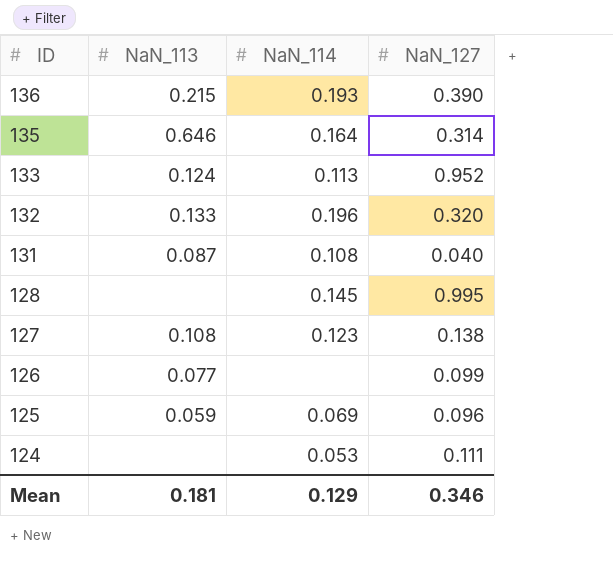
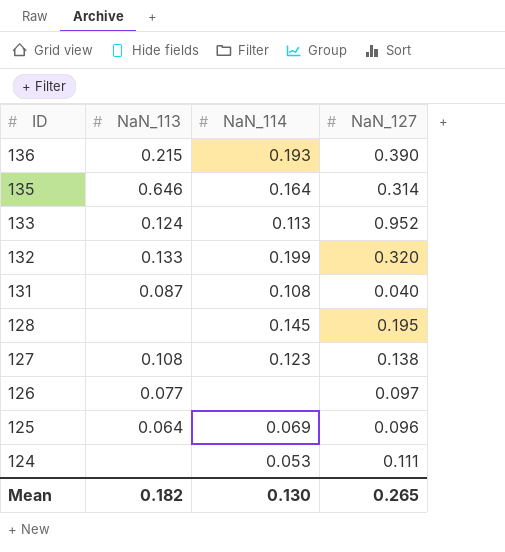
132 | NaN_114: 0.196 -> 0.199
128 | NaN_127: 0.995 -> 0.195
126 | NaN_127: 0.099 -> 0.097
125 | NaN_113: 0.059 -> 0.064
Mean | NaN_113: 0.181 -> 0.182
Mean | NaN_114: 0.129 -> 0.130
Mean | NaN_127: 0.346 -> 0.265

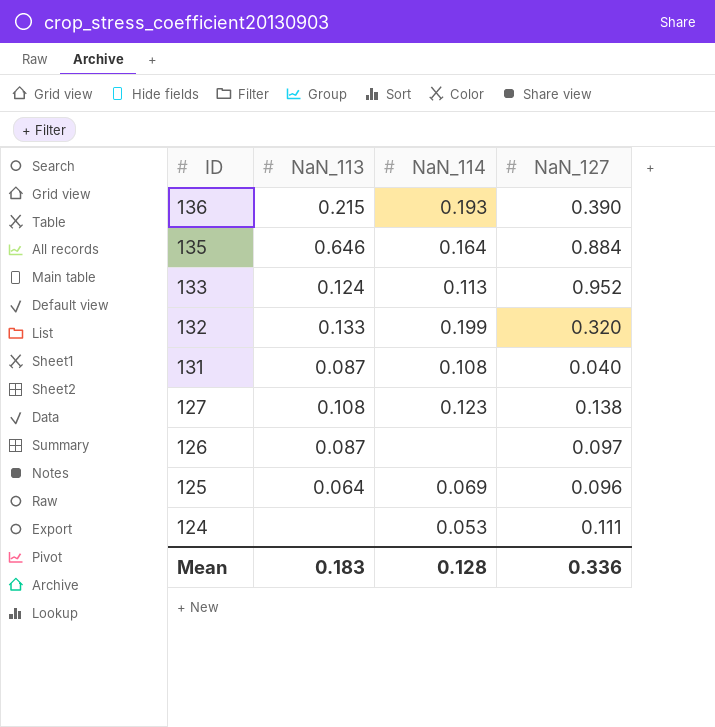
row 128: none | 0.145 | 0.195 -> none
135 | NaN_127: 0.314 -> 0.884
126 | NaN_113: 0.077 -> 0.087
Mean | NaN_113: 0.182 -> 0.183
Mean | NaN_114: 0.130 -> 0.128
Mean | NaN_127: 0.265 -> 0.336

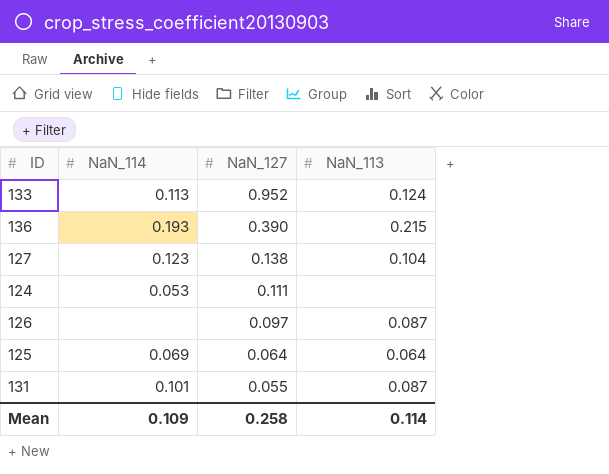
row order: ID descending -> NaN_127 descending
column NaN_113 | position: 2 -> 4
row 135: 0.646 | 0.164 | 0.884 -> none
row 132: 0.133 | 0.199 | 0.320 -> none
127 | NaN_113: 0.108 -> 0.104
125 | NaN_127: 0.096 -> 0.064
131 | NaN_114: 0.108 -> 0.101
131 | NaN_127: 0.040 -> 0.055
Mean | NaN_114: 0.128 -> 0.109
Mean | NaN_127: 0.336 -> 0.258
Mean | NaN_113: 0.183 -> 0.114

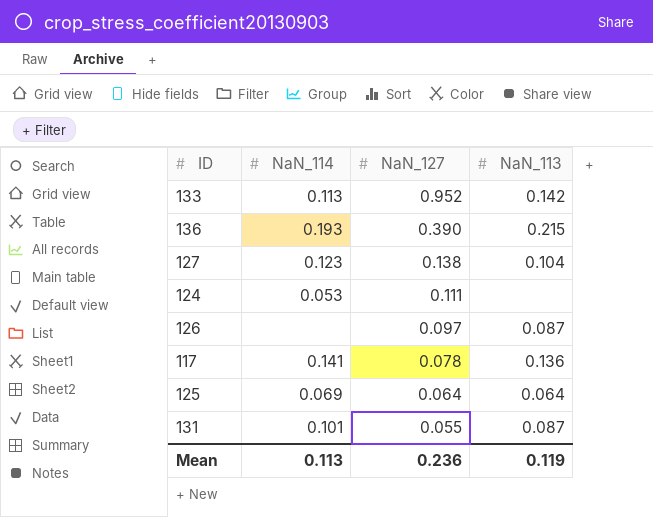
133 | NaN_113: 0.124 -> 0.142
row 117: none -> 0.141 | 0.078 | 0.136
Mean | NaN_114: 0.109 -> 0.113
Mean | NaN_127: 0.258 -> 0.236
Mean | NaN_113: 0.114 -> 0.119

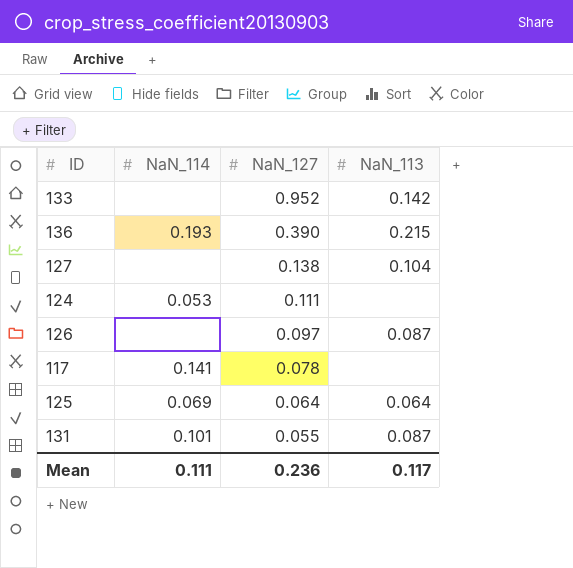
133 | NaN_114: 0.113 -> none
127 | NaN_114: 0.123 -> none
117 | NaN_113: 0.136 -> none
Mean | NaN_114: 0.113 -> 0.111
Mean | NaN_113: 0.119 -> 0.117

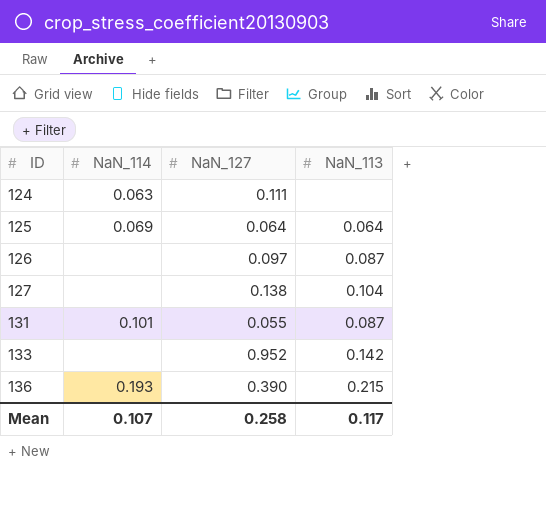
row order: NaN_127 descending -> ID ascending
row 117: 0.141 | 0.078 | none -> none
124 | NaN_114: 0.053 -> 0.063
Mean | NaN_114: 0.111 -> 0.107
Mean | NaN_127: 0.236 -> 0.258

